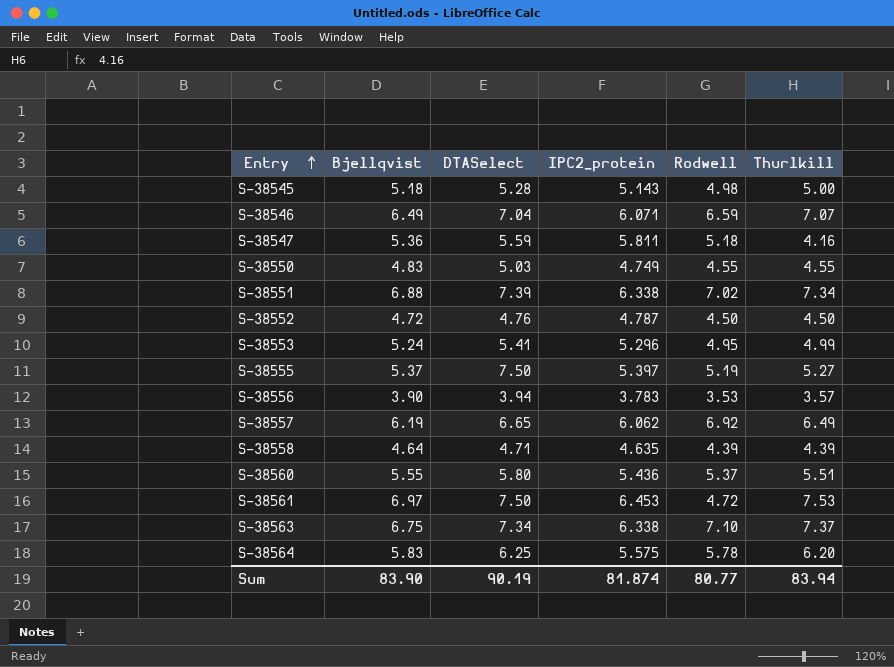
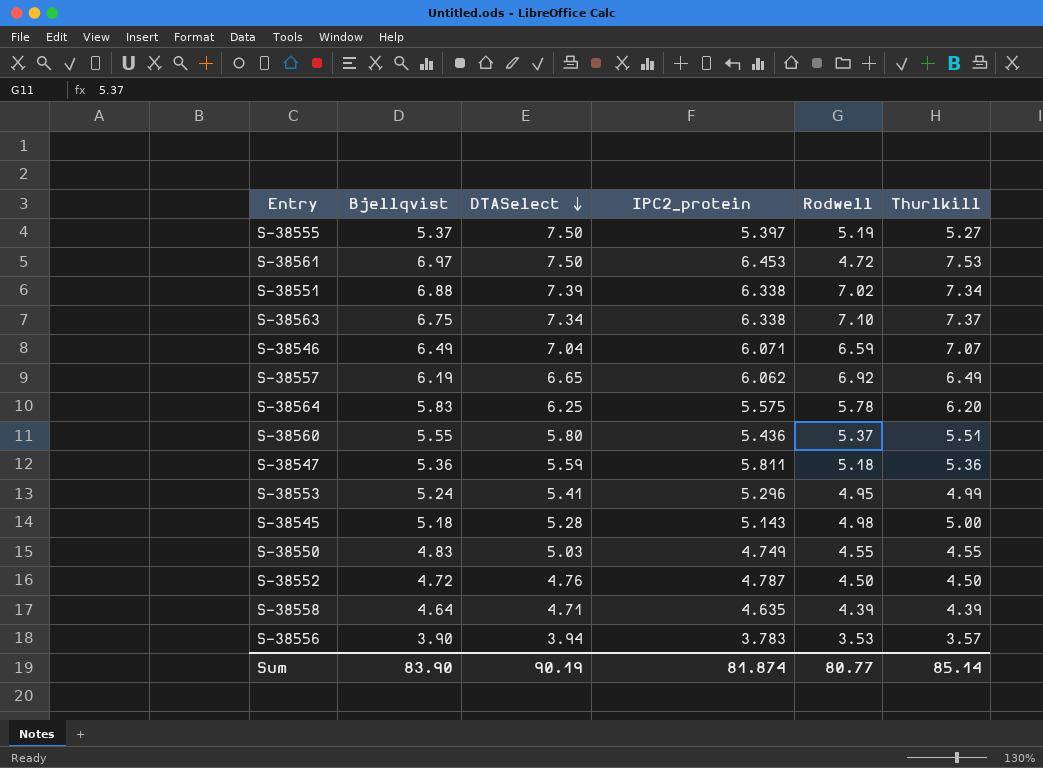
row order: Entry ascending -> DTASelect descending
S-38547 | Thurlkill: 4.16 -> 5.36
Sum | Thurlkill: 83.94 -> 85.14

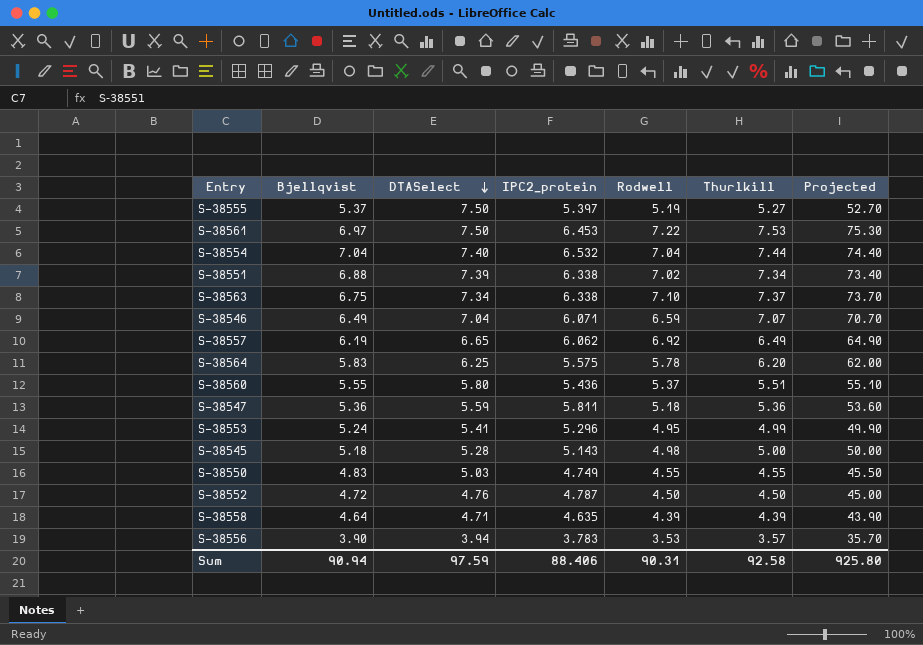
column Projected | formula: none -> [Thurlkill] * 10
S-38561 | Rodwell: 4.72 -> 7.22
row S-38554: none -> 7.04 | 7.40 | 6.532 | 7.04 | 7.44 | 74.40
Sum | Bjellqvist: 83.90 -> 90.94
Sum | DTASelect: 90.19 -> 97.59
Sum | IPC2_protein: 81.874 -> 88.406
Sum | Rodwell: 80.77 -> 90.31
Sum | Thurlkill: 85.14 -> 92.58

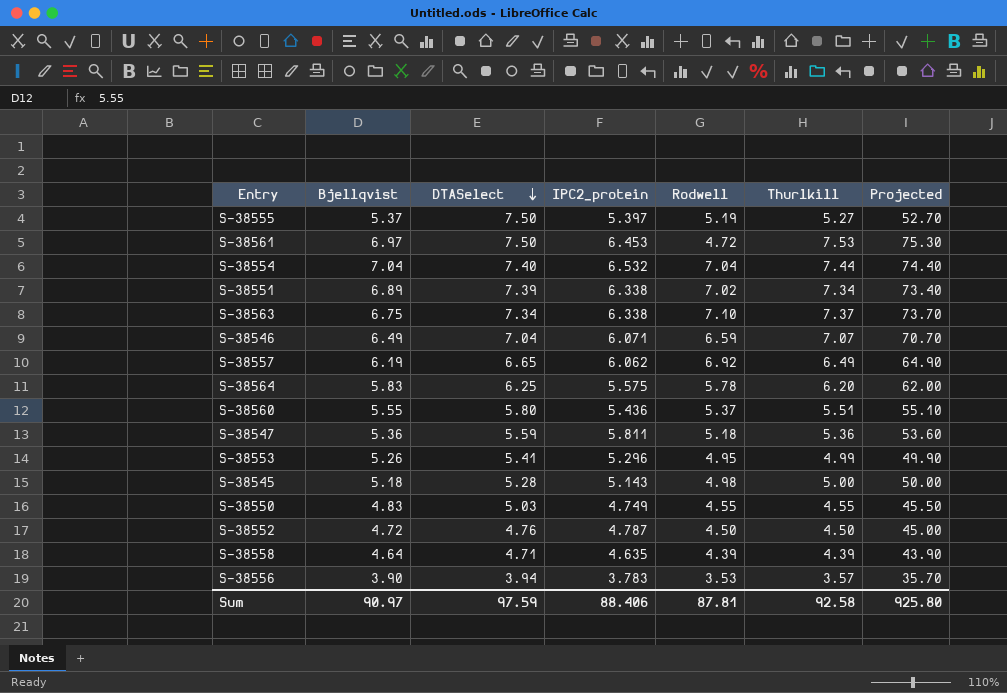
S-38561 | Rodwell: 7.22 -> 4.72
S-38551 | Bjellqvist: 6.88 -> 6.89
S-38553 | Bjellqvist: 5.24 -> 5.26
Sum | Bjellqvist: 90.94 -> 90.97
Sum | Rodwell: 90.31 -> 87.81

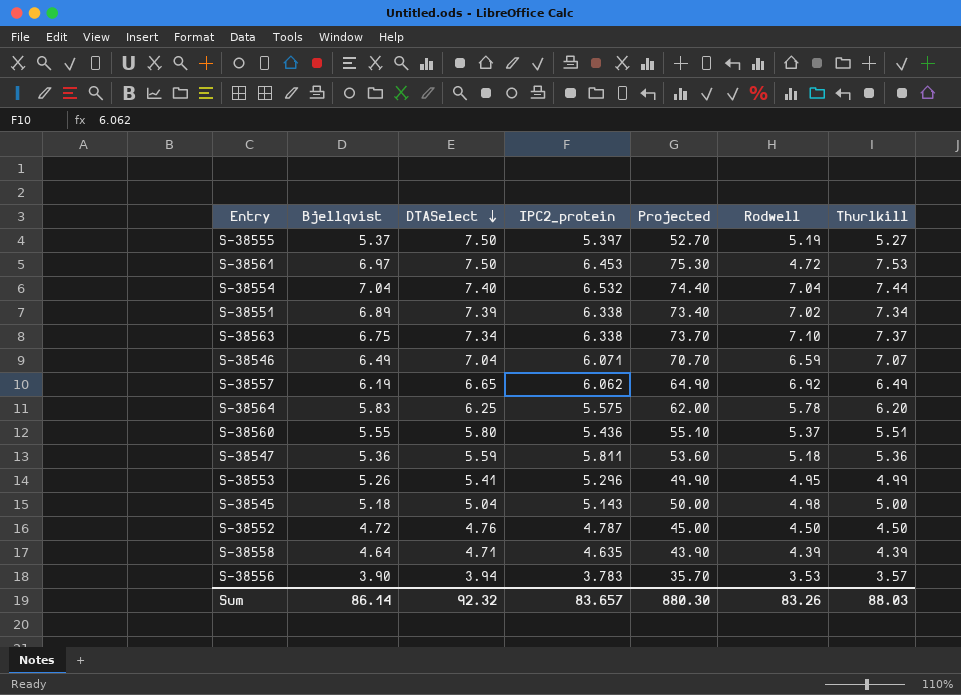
column Projected | position: 7 -> 5
row S-38550: 4.83 | 5.03 | 4.749 | 4.55 | 4.55 | 45.50 -> none
S-38545 | DTASelect: 5.28 -> 5.04
Sum | Bjellqvist: 90.97 -> 86.14
Sum | DTASelect: 97.59 -> 92.32
Sum | IPC2_protein: 88.406 -> 83.657
Sum | Projected: 925.80 -> 880.30
Sum | Rodwell: 87.81 -> 83.26
Sum | Thurlkill: 92.58 -> 88.03

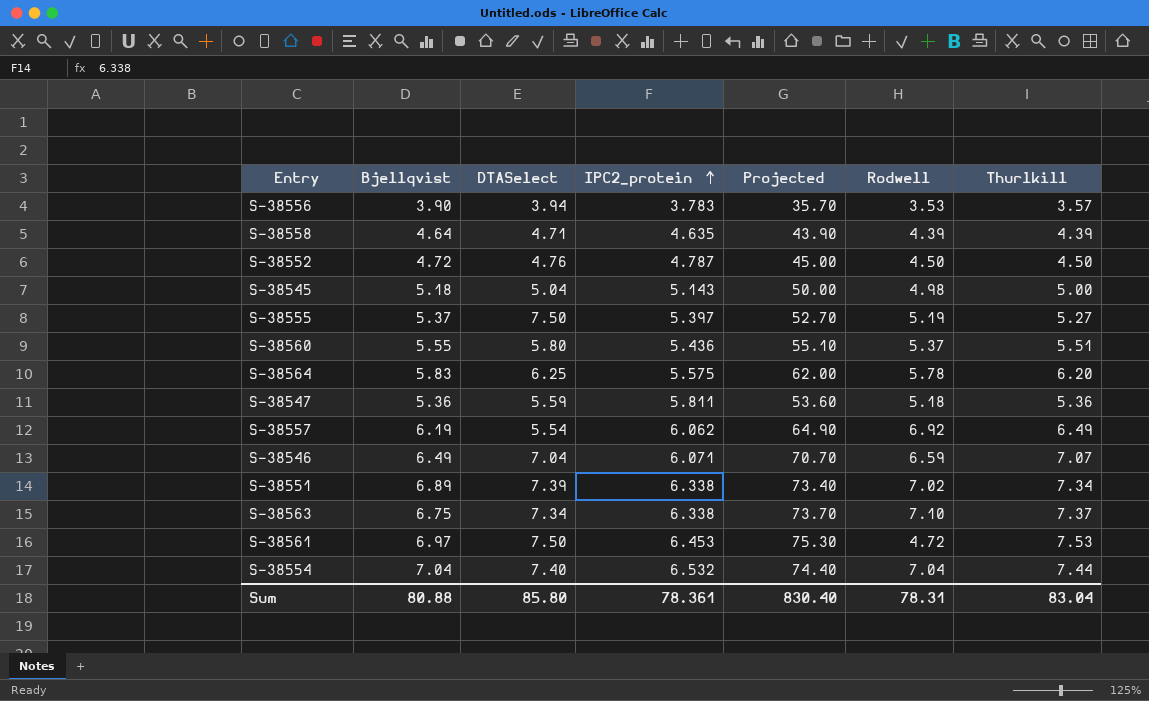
row order: DTASelect descending -> IPC2_protein ascending
row S-38553: 5.26 | 5.41 | 5.296 | 49.90 | 4.95 | 4.99 -> none
S-38557 | DTASelect: 6.65 -> 5.54
Sum | Bjellqvist: 86.14 -> 80.88
Sum | DTASelect: 92.32 -> 85.80
Sum | IPC2_protein: 83.657 -> 78.361
Sum | Projected: 880.30 -> 830.40
Sum | Rodwell: 83.26 -> 78.31
Sum | Thurlkill: 88.03 -> 83.04

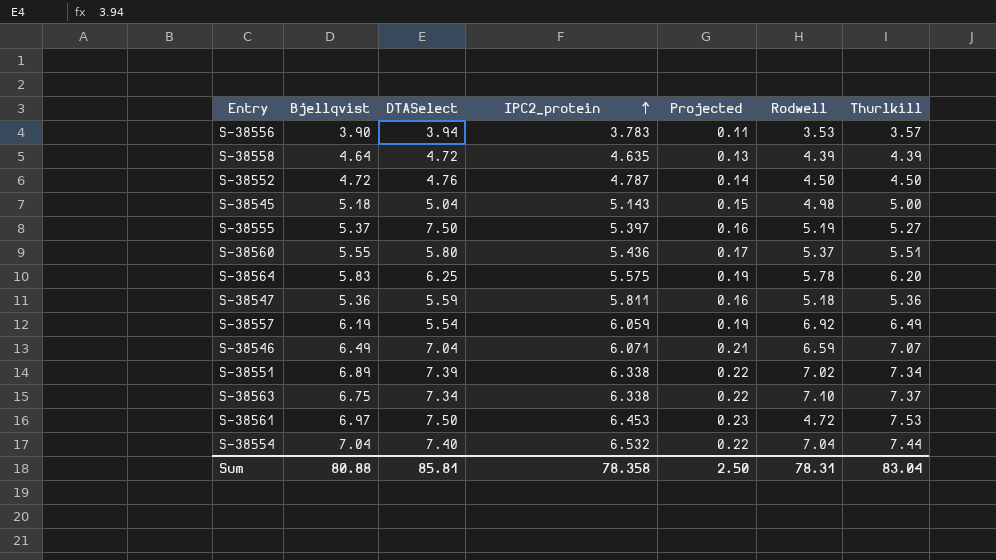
column Projected | formula: [Thurlkill] * 10 -> [Thurlkill] * 0.03
S-38558 | DTASelect: 4.71 -> 4.72
S-38557 | IPC2_protein: 6.062 -> 6.059
Sum | DTASelect: 85.80 -> 85.81
Sum | IPC2_protein: 78.361 -> 78.358
Sum | Projected: 830.40 -> 2.50

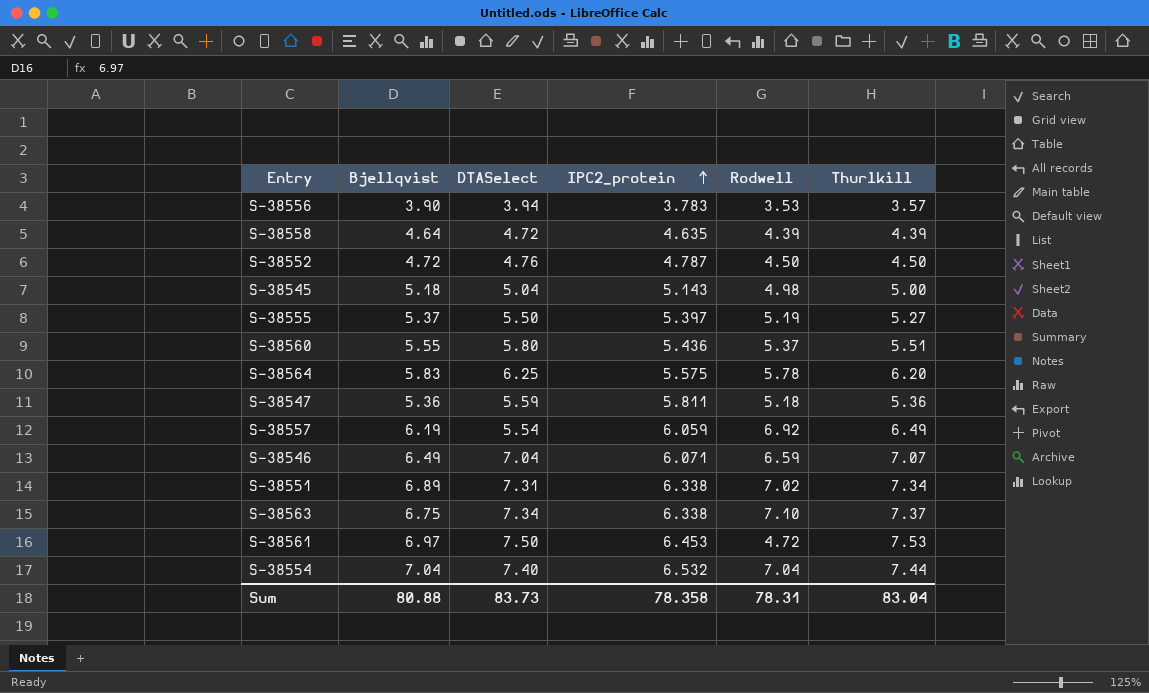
column Projected | formula: [Thurlkill] * 0.03 -> none
S-38555 | DTASelect: 7.50 -> 5.50
S-38551 | DTASelect: 7.39 -> 7.31
Sum | DTASelect: 85.81 -> 83.73

